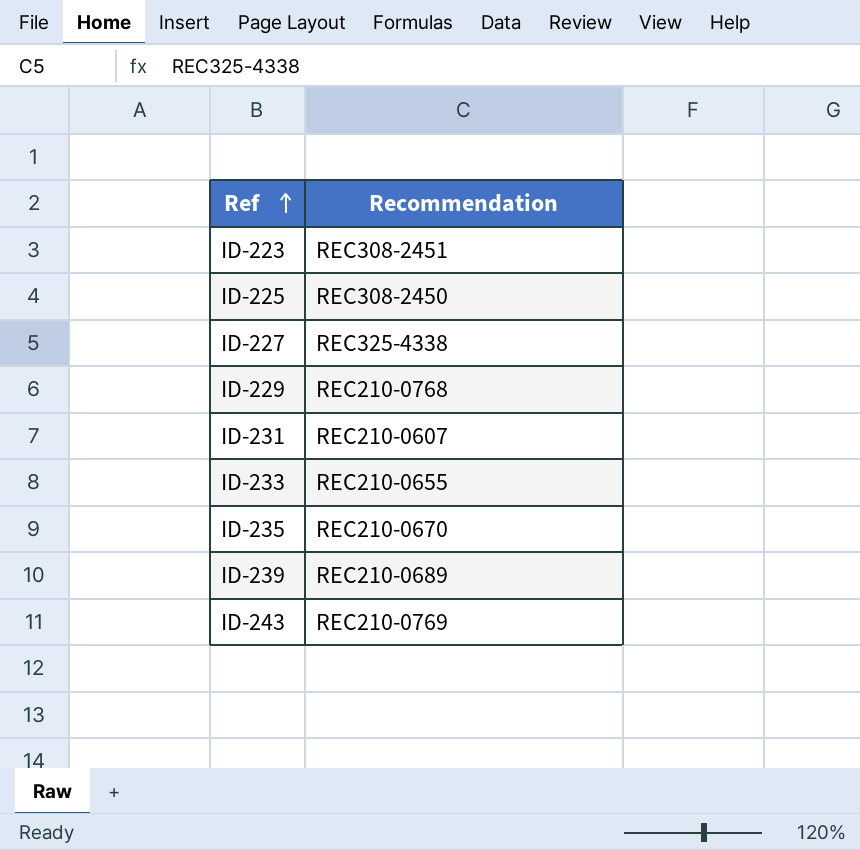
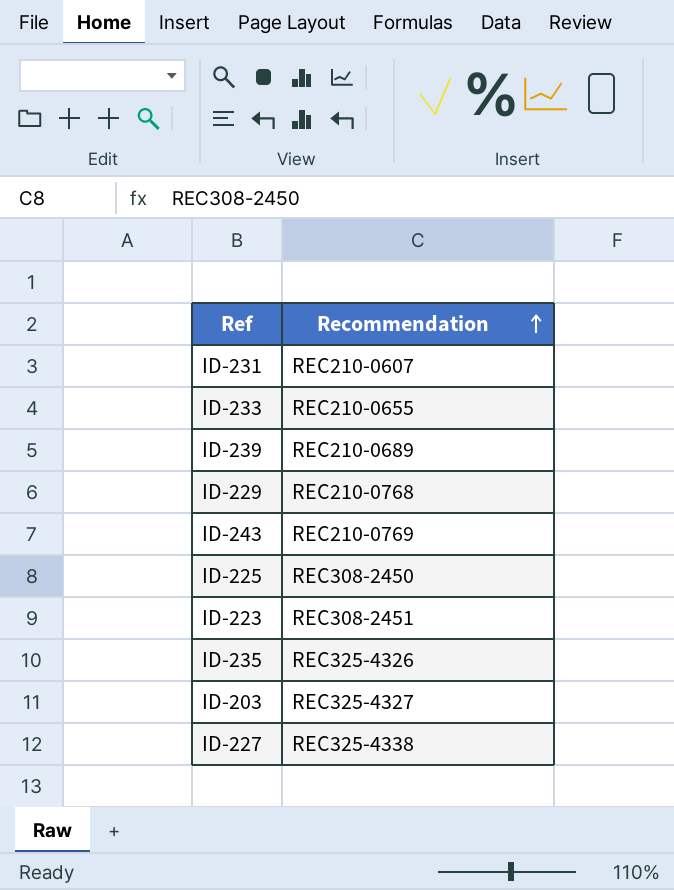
row order: Ref ascending -> Recommendation ascending
ID-235 | Recommendation: REC210-0670 -> REC325-4326
row ID-203: none -> REC325-4327

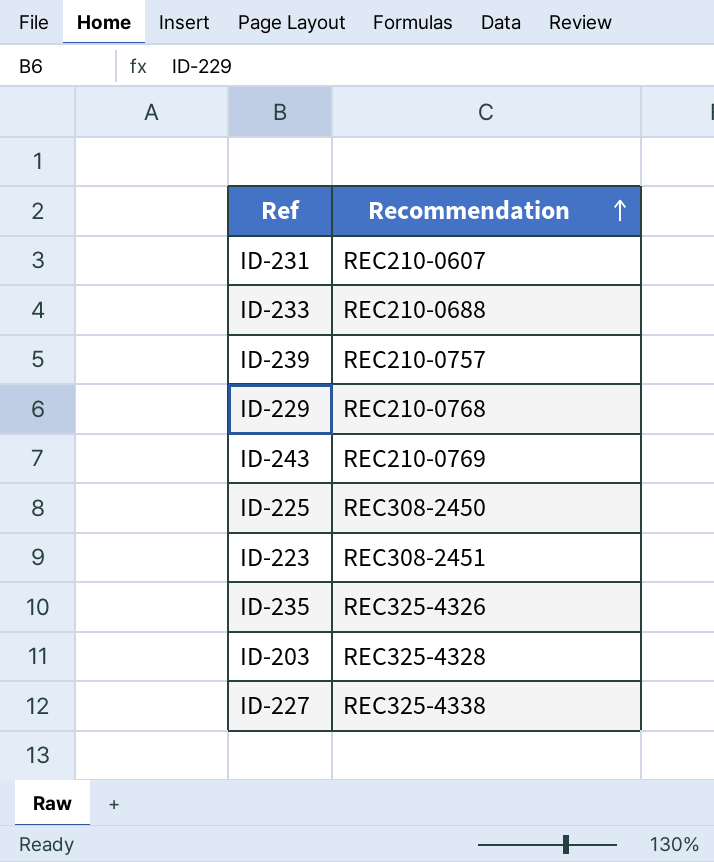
ID-233 | Recommendation: REC210-0655 -> REC210-0688
ID-239 | Recommendation: REC210-0689 -> REC210-0757
ID-203 | Recommendation: REC325-4327 -> REC325-4328

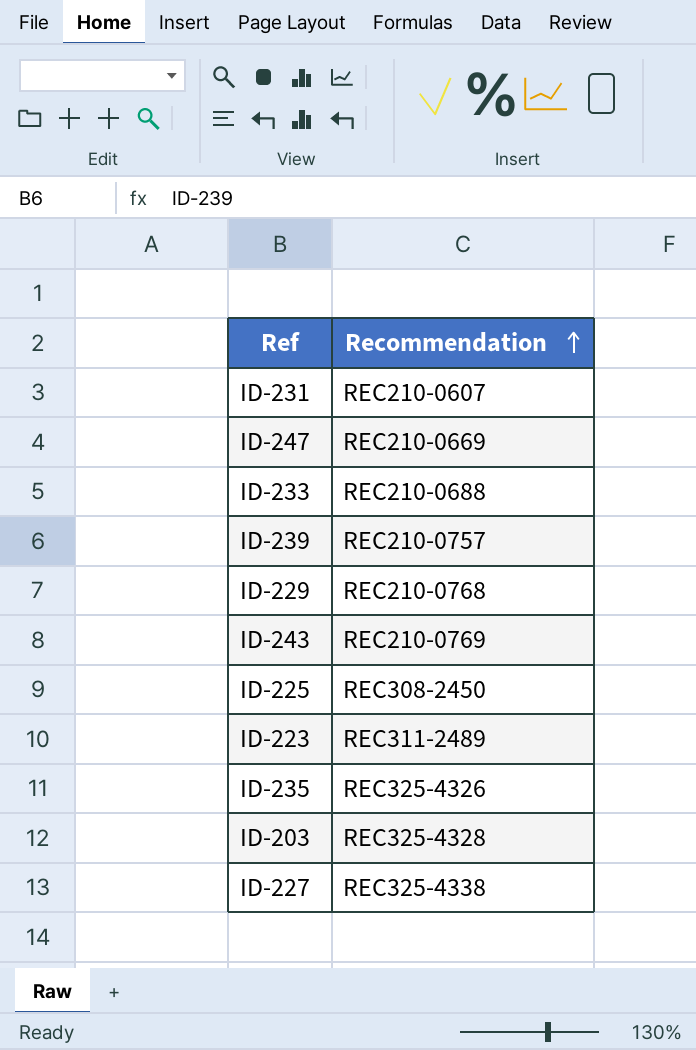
row ID-247: none -> REC210-0669
ID-223 | Recommendation: REC308-2451 -> REC311-2489

